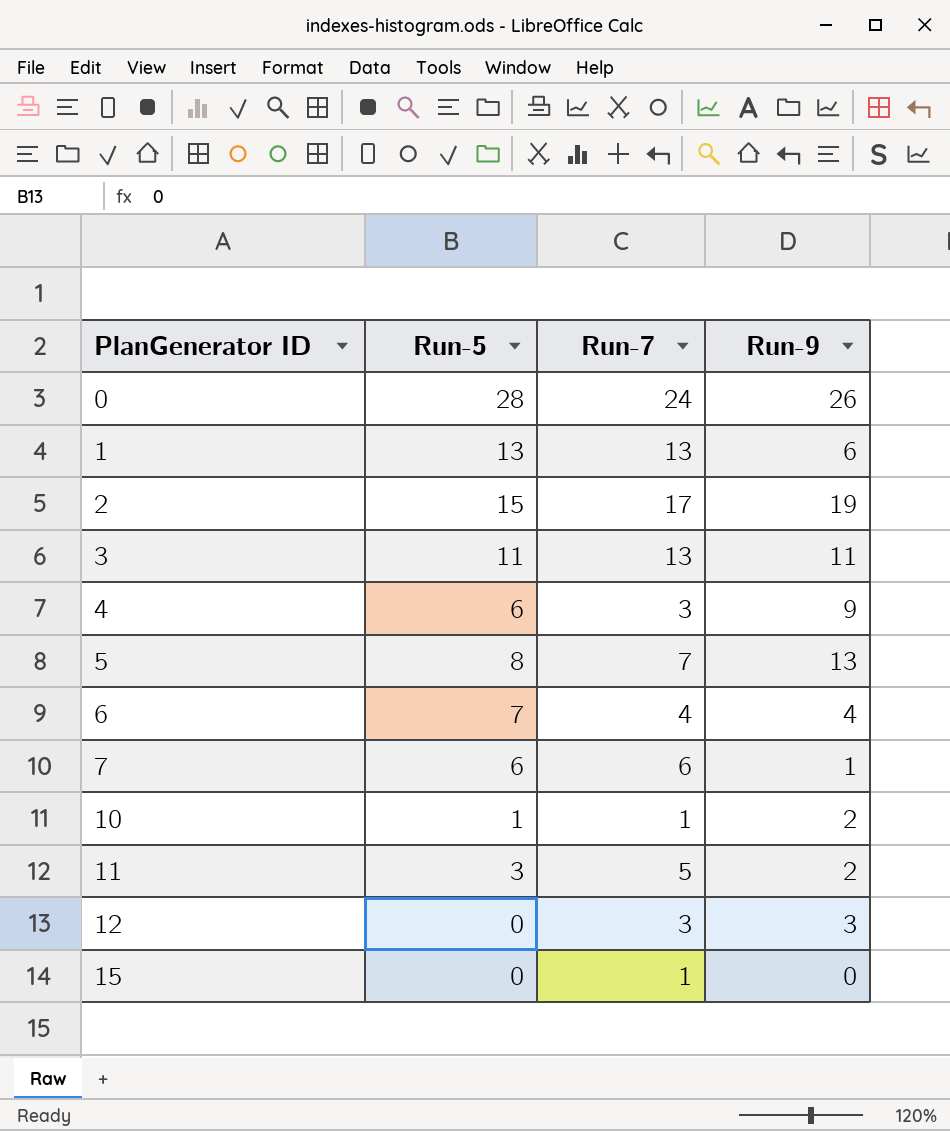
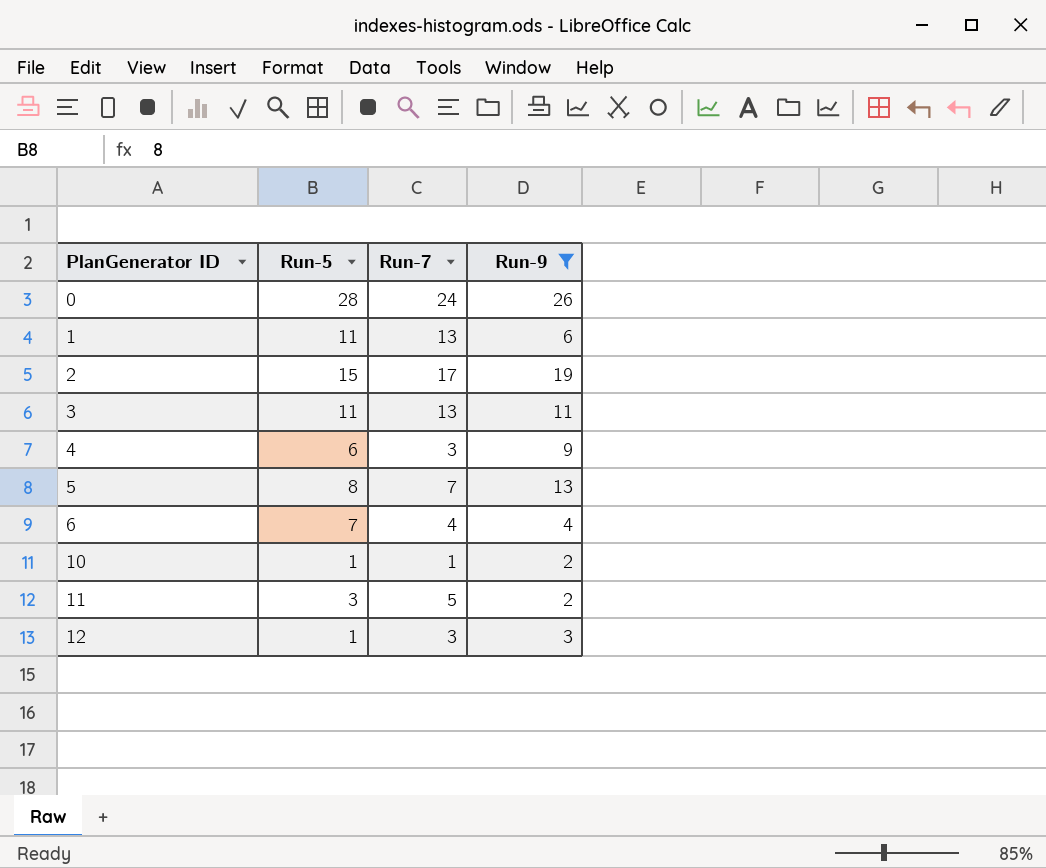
filter: none -> Run-9 >= 2
1 | Run-5: 13 -> 11
12 | Run-5: 0 -> 1

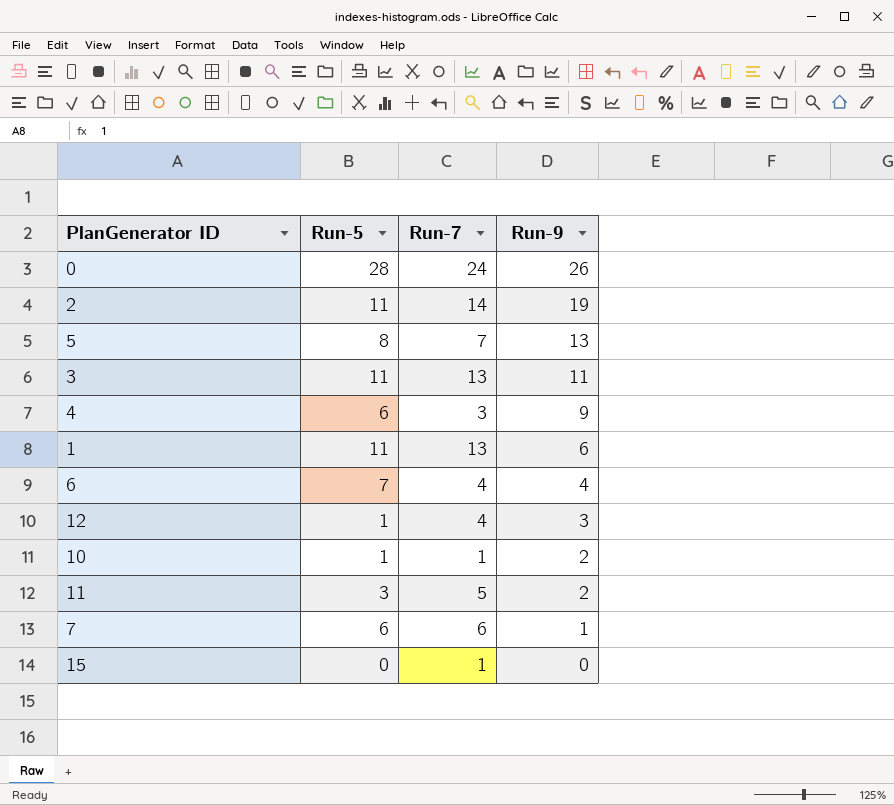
filter: Run-9 >= 2 -> none
row order: PlanGenerator ID ascending -> Run-9 descending
2 | Run-5: 15 -> 11
2 | Run-7: 17 -> 14
12 | Run-7: 3 -> 4

